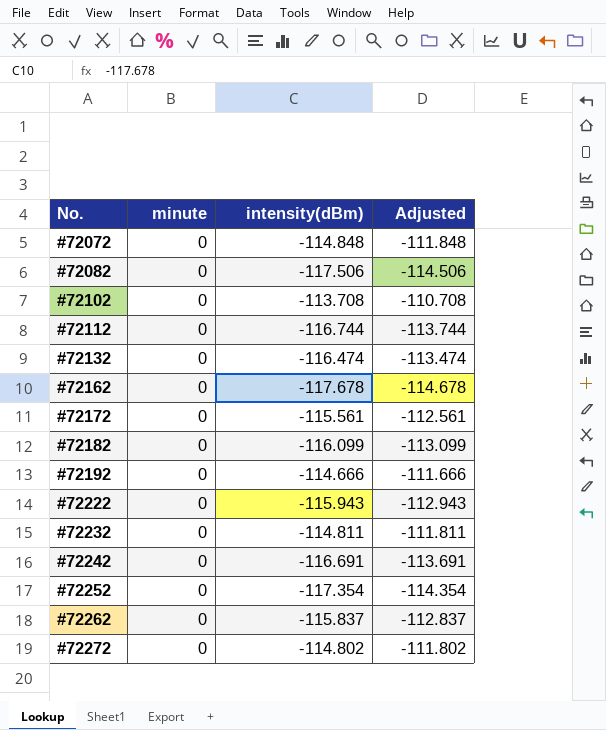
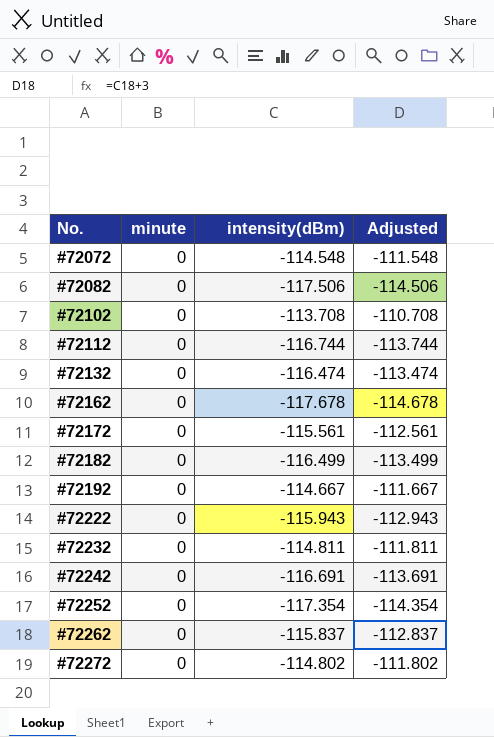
#72072 | intensity(dBm): -114.848 -> -114.548
#72072 | Adjusted: -111.848 -> -111.548
#72182 | intensity(dBm): -116.099 -> -116.499
#72182 | Adjusted: -113.099 -> -113.499
#72192 | intensity(dBm): -114.666 -> -114.667
#72192 | Adjusted: -111.666 -> -111.667

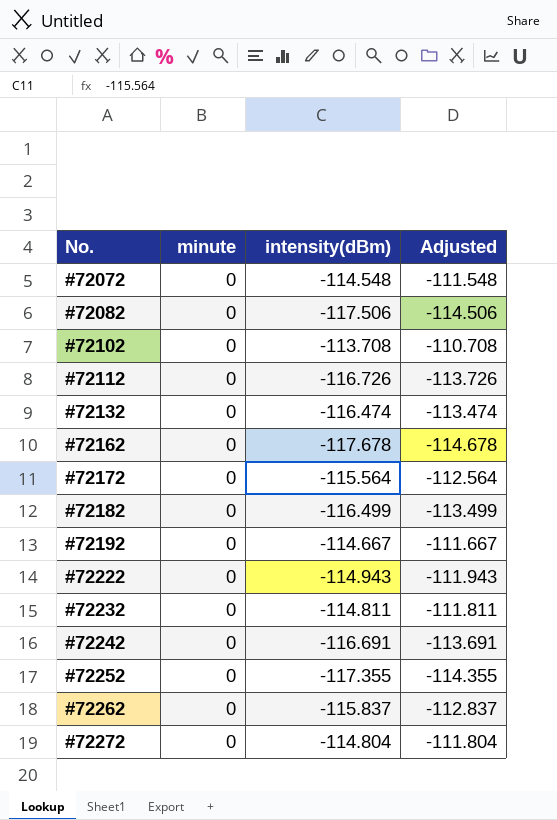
#72112 | intensity(dBm): -116.744 -> -116.726
#72112 | Adjusted: -113.744 -> -113.726
#72172 | intensity(dBm): -115.561 -> -115.564
#72172 | Adjusted: -112.561 -> -112.564
#72222 | intensity(dBm): -115.943 -> -114.943
#72222 | Adjusted: -112.943 -> -111.943
#72252 | intensity(dBm): -117.354 -> -117.355
#72252 | Adjusted: -114.354 -> -114.355
#72272 | intensity(dBm): -114.802 -> -114.804
#72272 | Adjusted: -111.802 -> -111.804

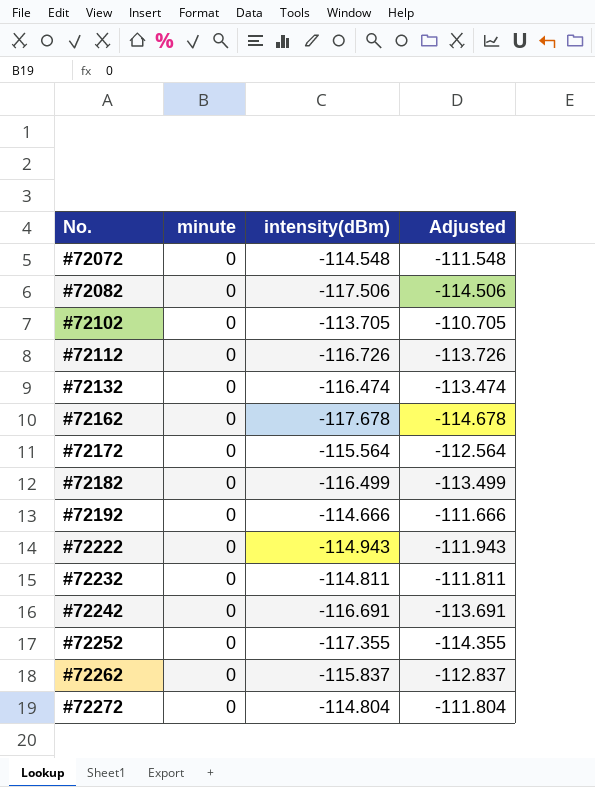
#72102 | intensity(dBm): -113.708 -> -113.705
#72102 | Adjusted: -110.708 -> -110.705
#72192 | intensity(dBm): -114.667 -> -114.666
#72192 | Adjusted: -111.667 -> -111.666

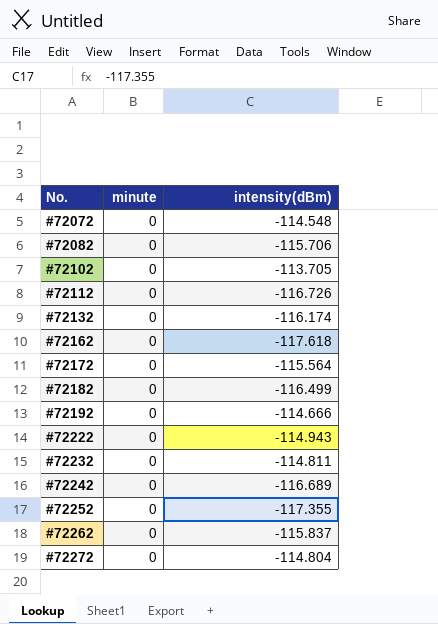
column Adjusted | formula: [intensity(dBm)] + 3 -> none
#72082 | intensity(dBm): -117.506 -> -115.706
#72132 | intensity(dBm): -116.474 -> -116.174
#72162 | intensity(dBm): -117.678 -> -117.618
#72242 | intensity(dBm): -116.691 -> -116.689

